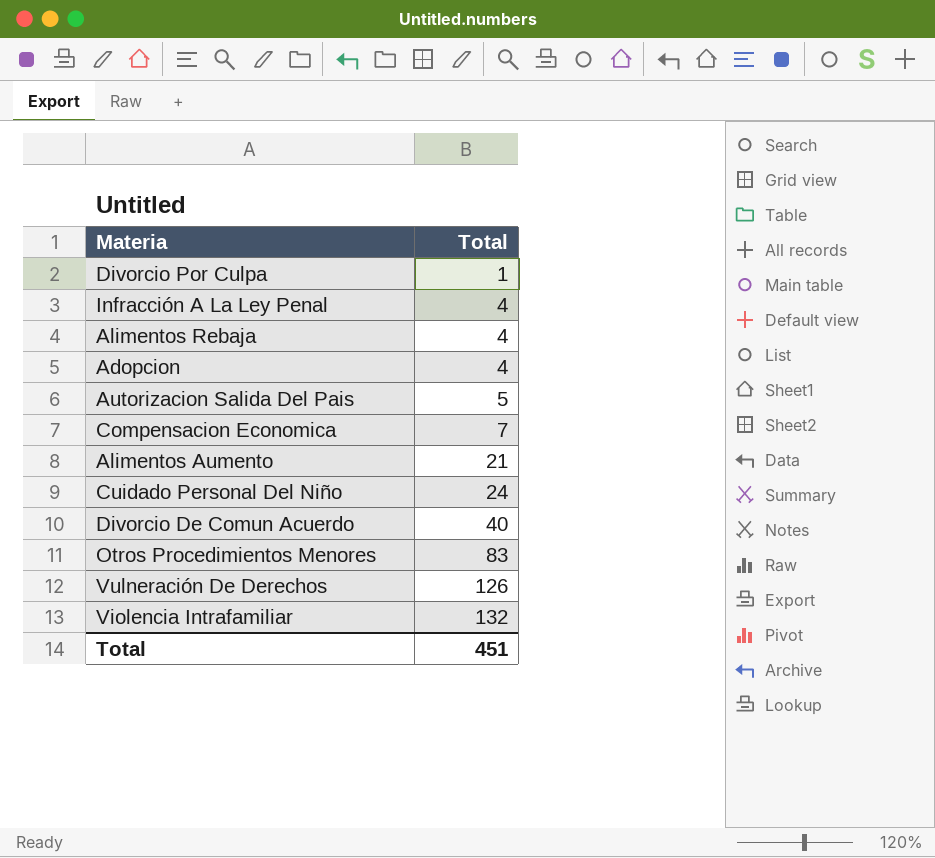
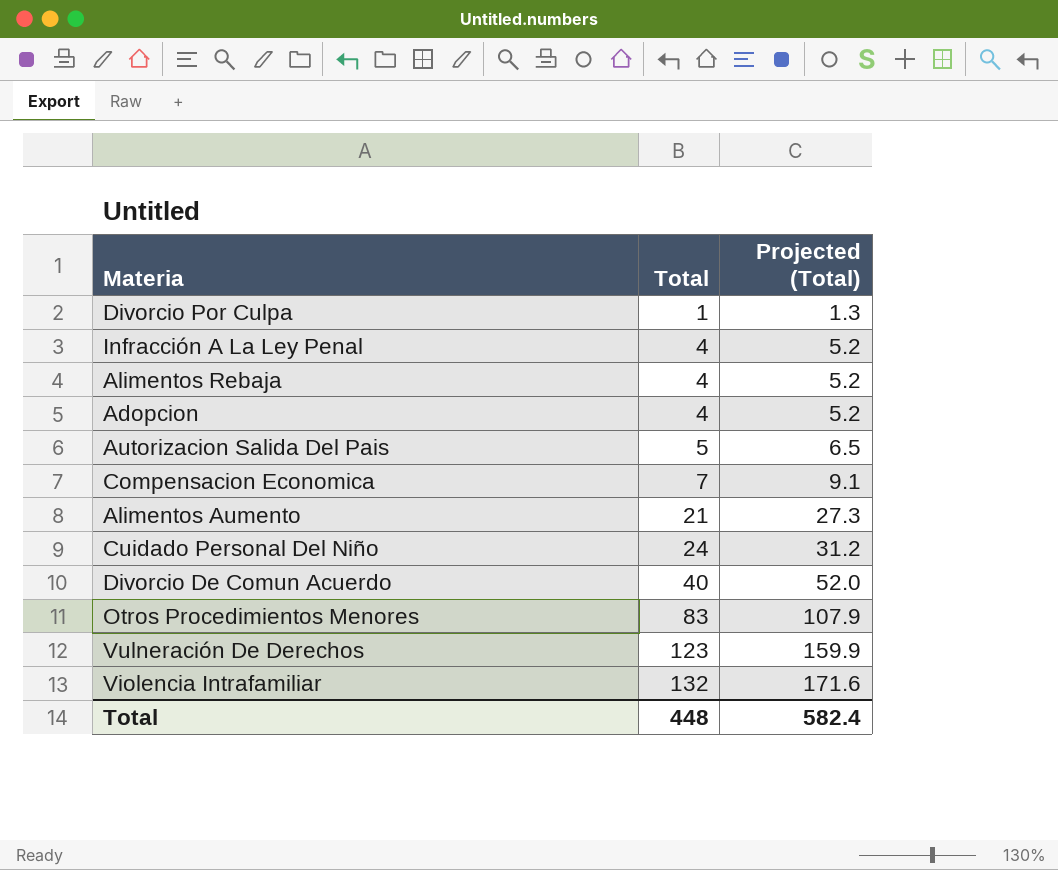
column Projected (Total) | formula: none -> [Total] * 1.3
Vulneración De Derechos | Total: 126 -> 123
Total | Total: 451 -> 448

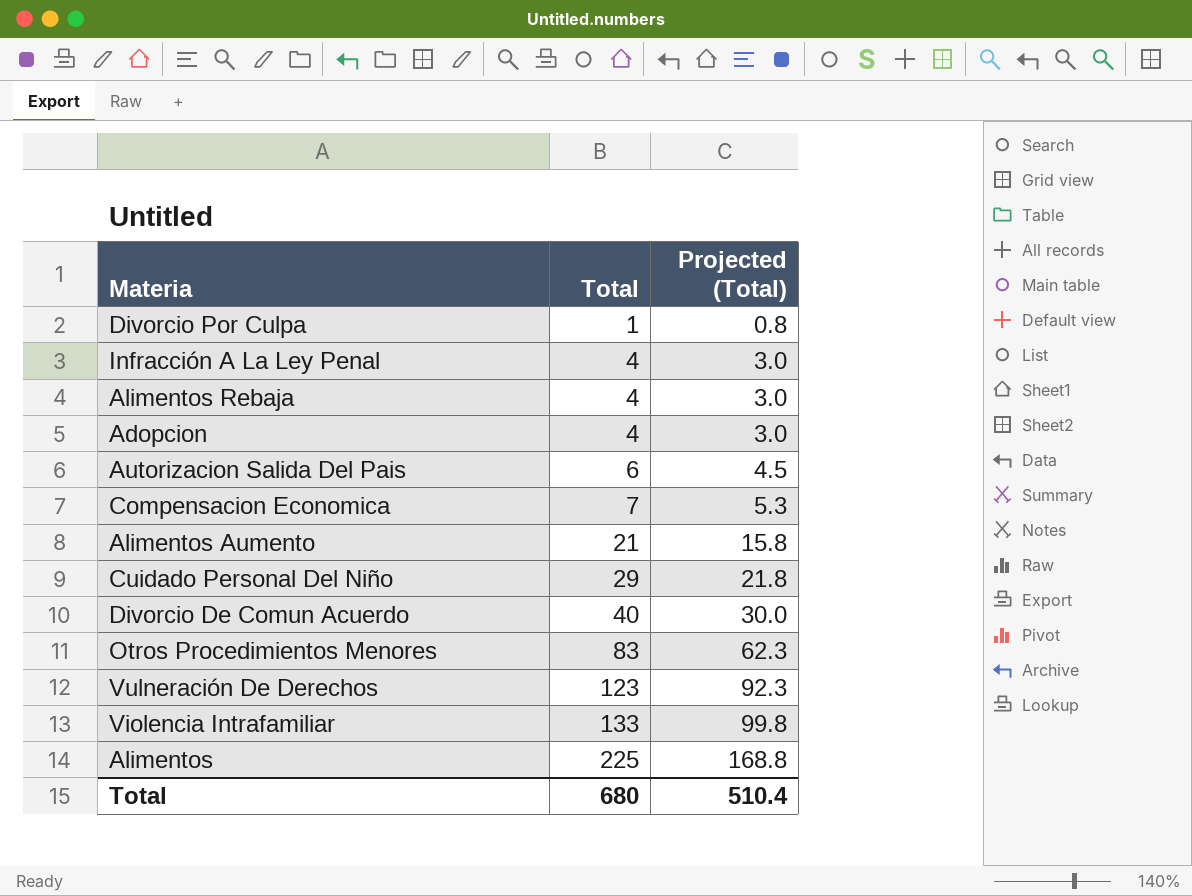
column Projected (Total) | formula: [Total] * 1.3 -> [Total] * 0.75
Autorizacion Salida Del Pais | Total: 5 -> 6
Cuidado Personal Del Niño | Total: 24 -> 29
Violencia Intrafamiliar | Total: 132 -> 133
row Alimentos: none -> 225 | 168.8
Total | Total: 448 -> 680
Total | Projected (Total): 582.4 -> 510.4

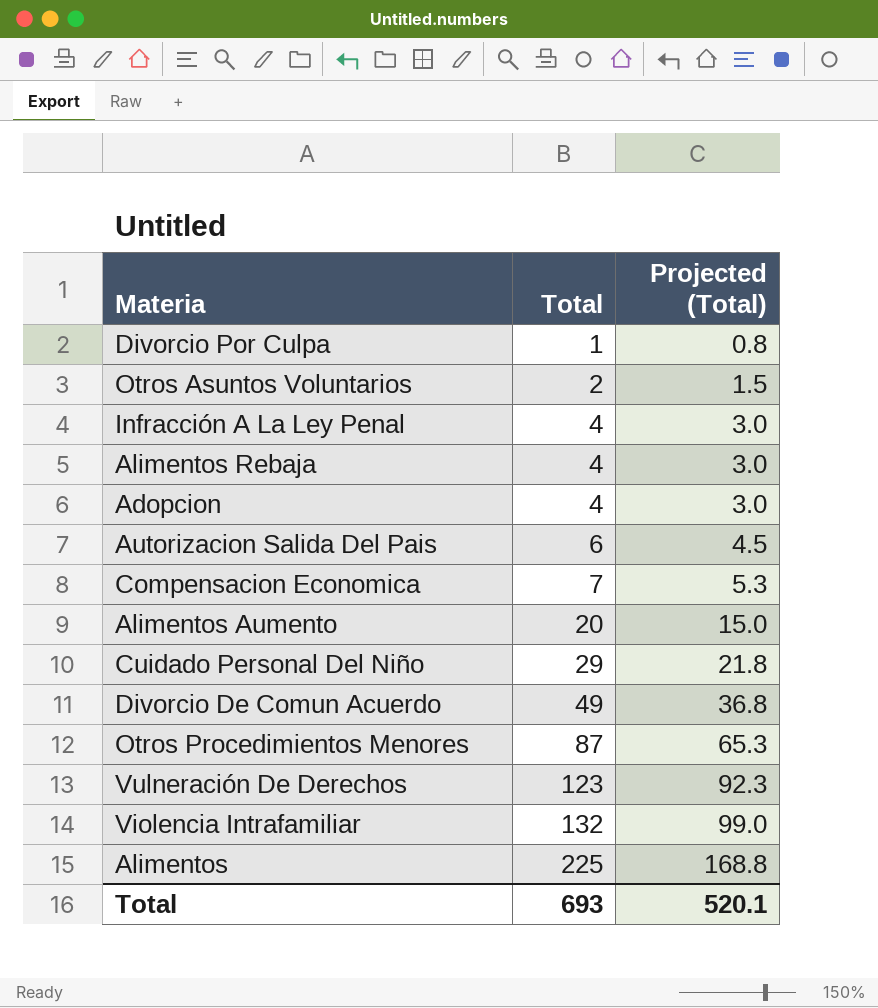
row Otros Asuntos Voluntarios: none -> 2 | 1.5
Alimentos Aumento | Total: 21 -> 20
Alimentos Aumento | Projected (Total): 15.8 -> 15.0
Divorcio De Comun Acuerdo | Total: 40 -> 49
Divorcio De Comun Acuerdo | Projected (Total): 30.0 -> 36.8
Otros Procedimientos Menores | Total: 83 -> 87
Otros Procedimientos Menores | Projected (Total): 62.3 -> 65.3
Violencia Intrafamiliar | Total: 133 -> 132
Violencia Intrafamiliar | Projected (Total): 99.8 -> 99.0
Total | Total: 680 -> 693
Total | Projected (Total): 510.4 -> 520.1

